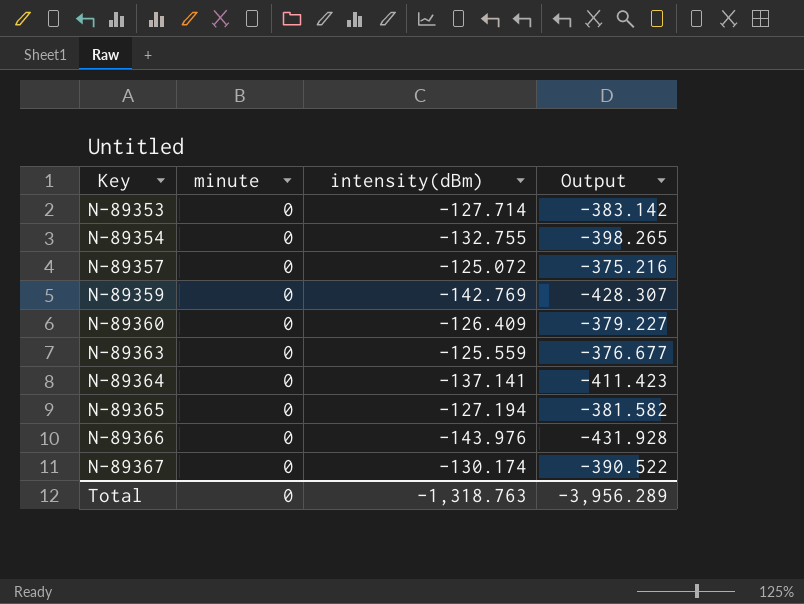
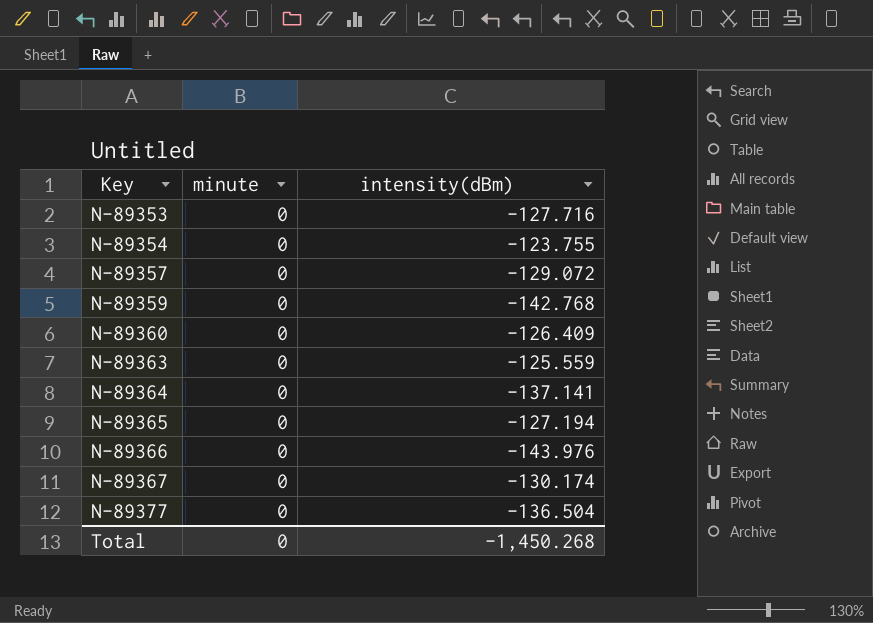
column Output | formula: [intensity(dBm)] * 3 -> none
N-89353 | intensity(dBm): -127.714 -> -127.716
N-89354 | intensity(dBm): -132.755 -> -123.755
N-89357 | intensity(dBm): -125.072 -> -129.072
N-89359 | intensity(dBm): -142.769 -> -142.768
row N-89377: none -> 0 | -136.504
Total | intensity(dBm): -1,318.763 -> -1,450.268

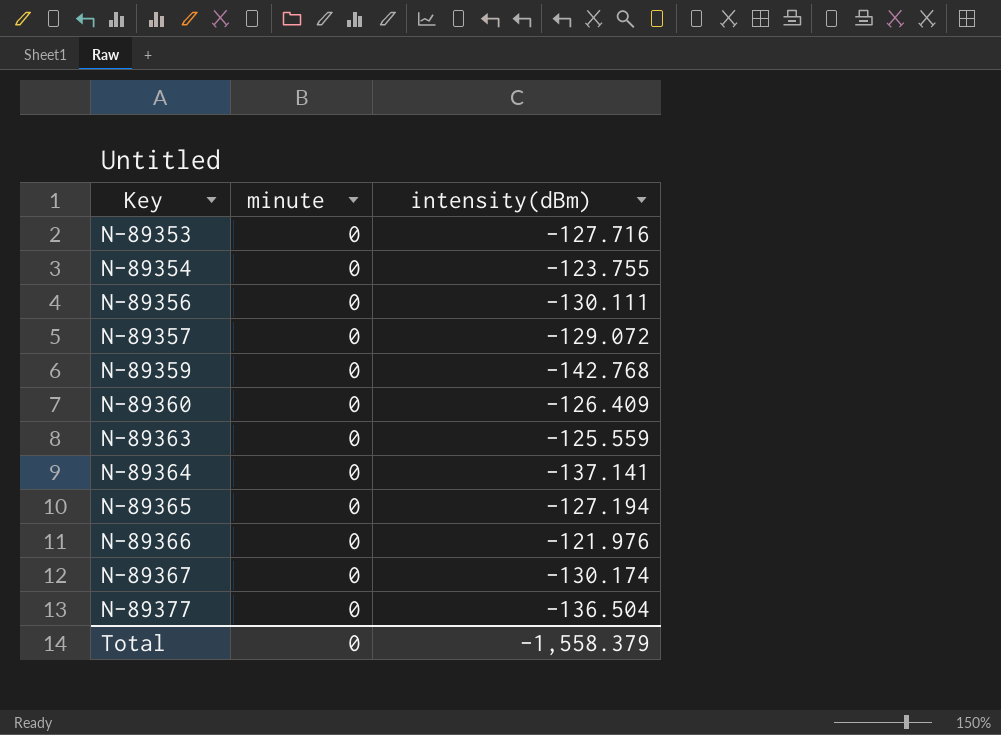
row N-89356: none -> 0 | -130.111
N-89366 | intensity(dBm): -143.976 -> -121.976
Total | intensity(dBm): -1,450.268 -> -1,558.379

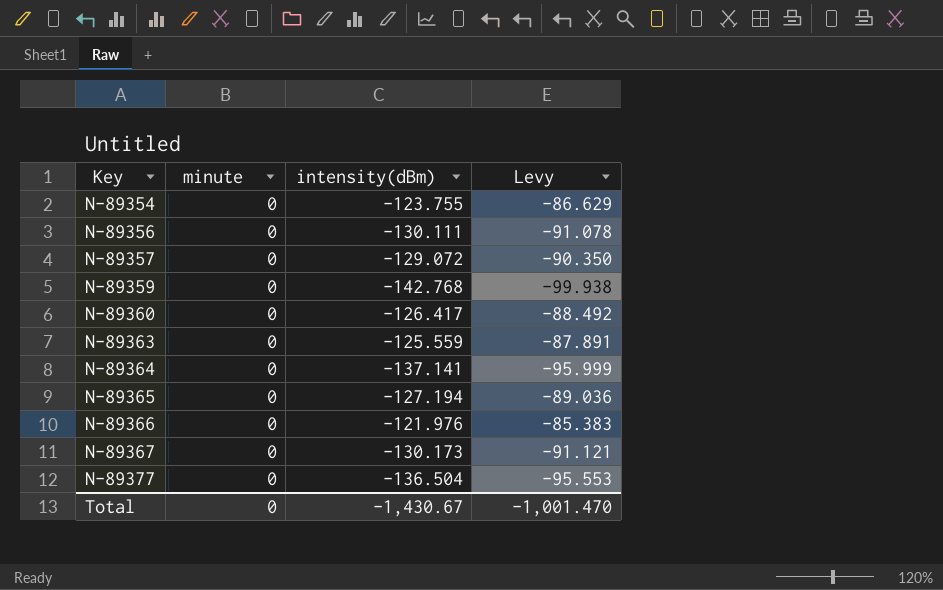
column Levy | formula: none -> [intensity(dBm)] * 0.7
row N-89353: 0 | -127.716 -> none
N-89360 | intensity(dBm): -126.409 -> -126.417
N-89367 | intensity(dBm): -130.174 -> -130.173
Total | intensity(dBm): -1,558.379 -> -1,430.67

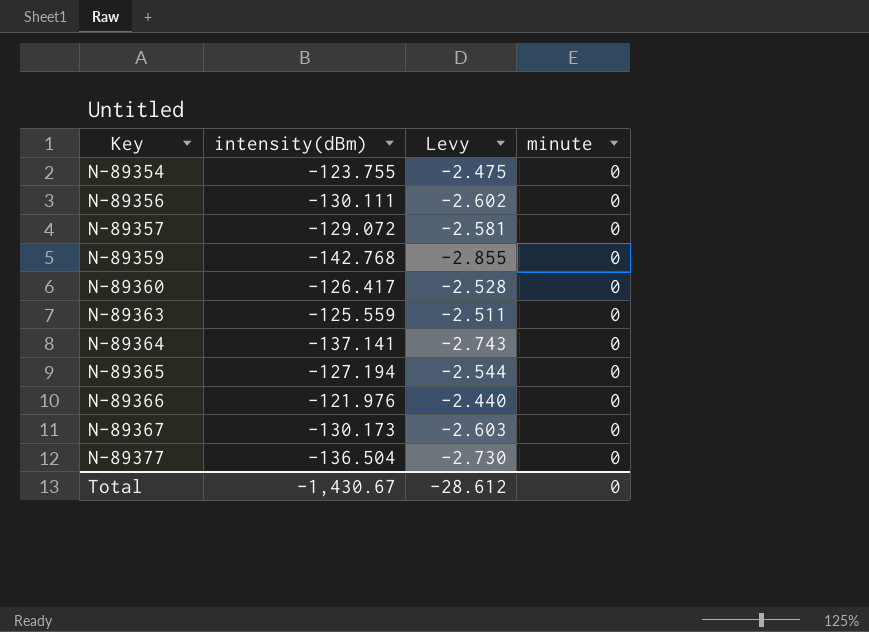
column Levy | formula: [intensity(dBm)] * 0.7 -> [intensity(dBm)] * 0.02
column minute | position: 2 -> 4
Total | Levy: -1,001.470 -> -28.612

